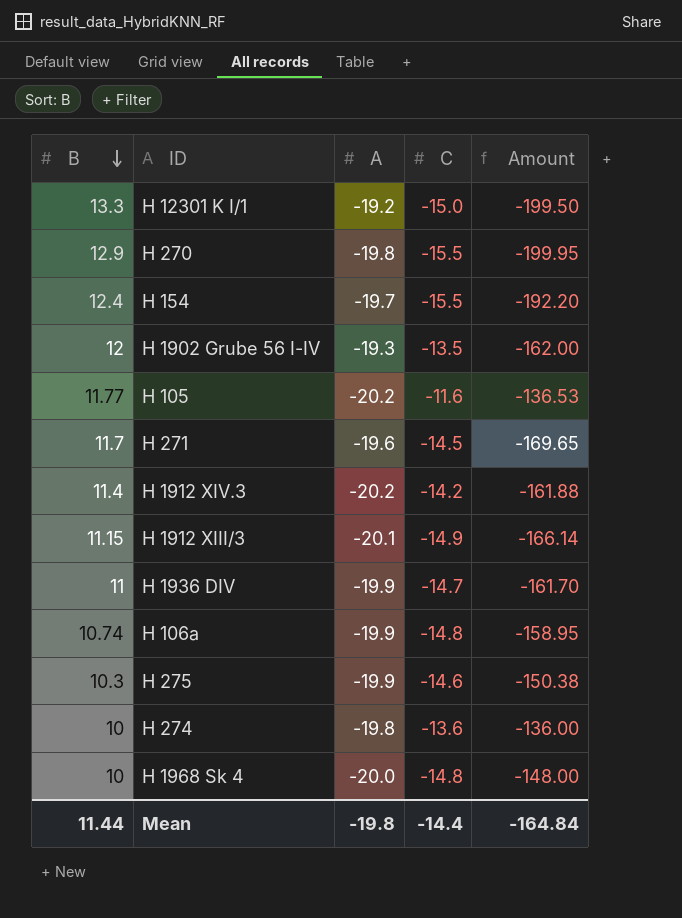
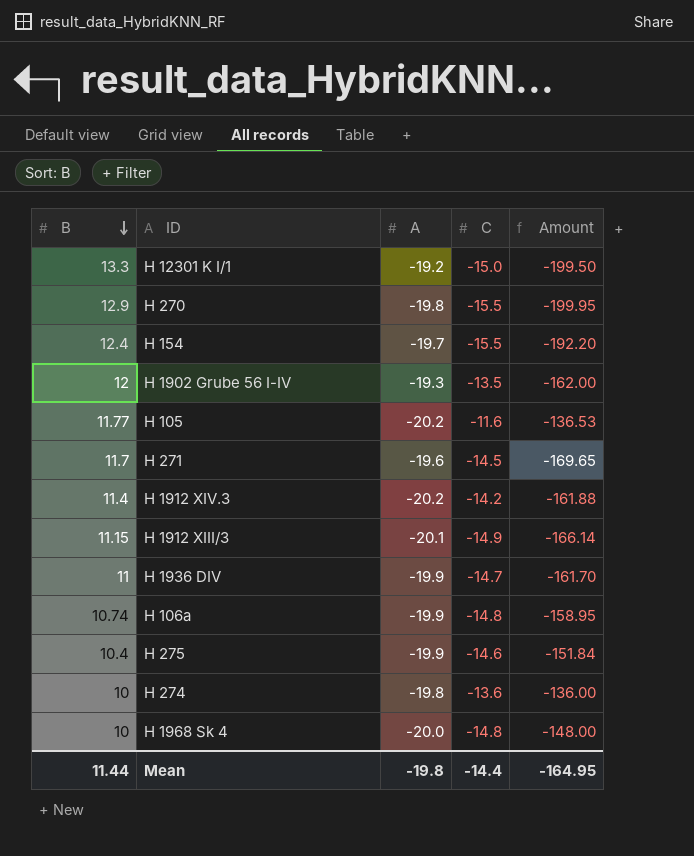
H 275 | B: 10.3 -> 10.4
H 275 | Amount: -150.38 -> -151.84
Mean | Amount: -164.84 -> -164.95

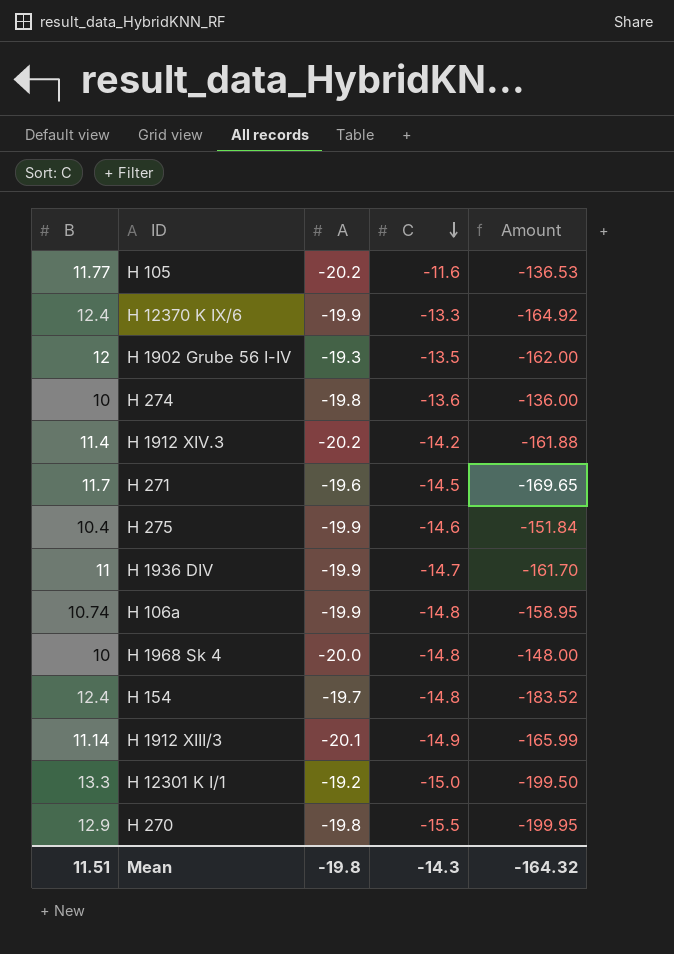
row order: B descending -> C descending
row H 12370 K IX/6: none -> 12.4 | -19.9 | -13.3 | -164.92
H 154 | C: -15.5 -> -14.8
H 154 | Amount: -192.20 -> -183.52
H 1912 XIII/3 | B: 11.15 -> 11.14
H 1912 XIII/3 | Amount: -166.14 -> -165.99
Mean | B: 11.44 -> 11.51
Mean | C: -14.4 -> -14.3
Mean | Amount: -164.95 -> -164.32

